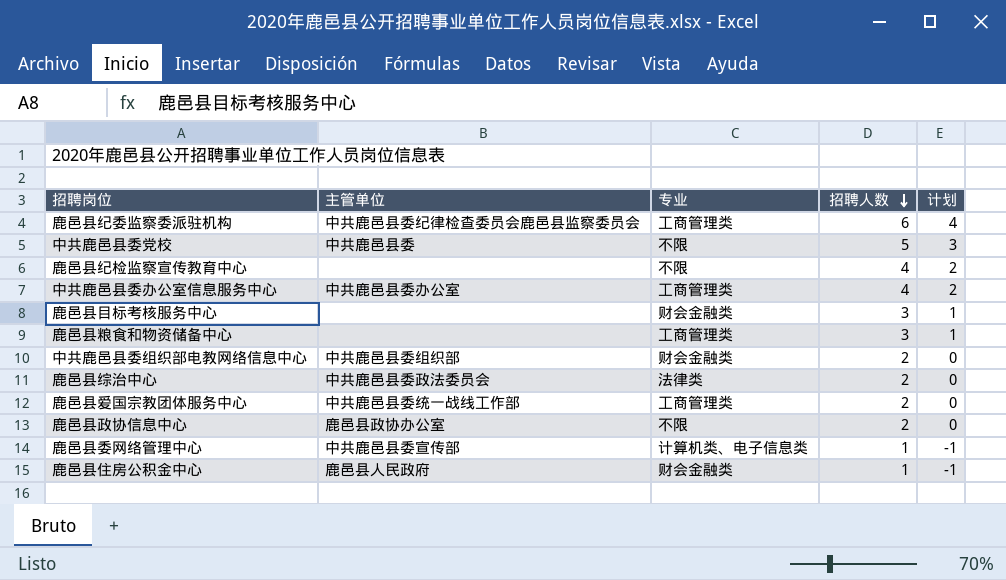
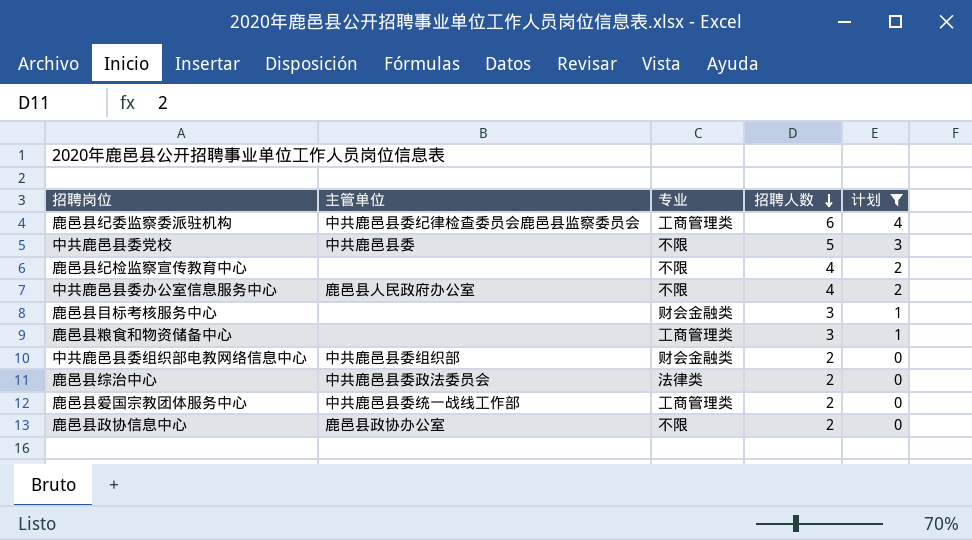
filter: none -> 计划 != -1
中共鹿邑县委办公室信息服务中心 | 主管单位: 中共鹿邑县委办公室 -> 鹿邑县人民政府办公室
中共鹿邑县委办公室信息服务中心 | 专业: 工商管理类 -> 不限

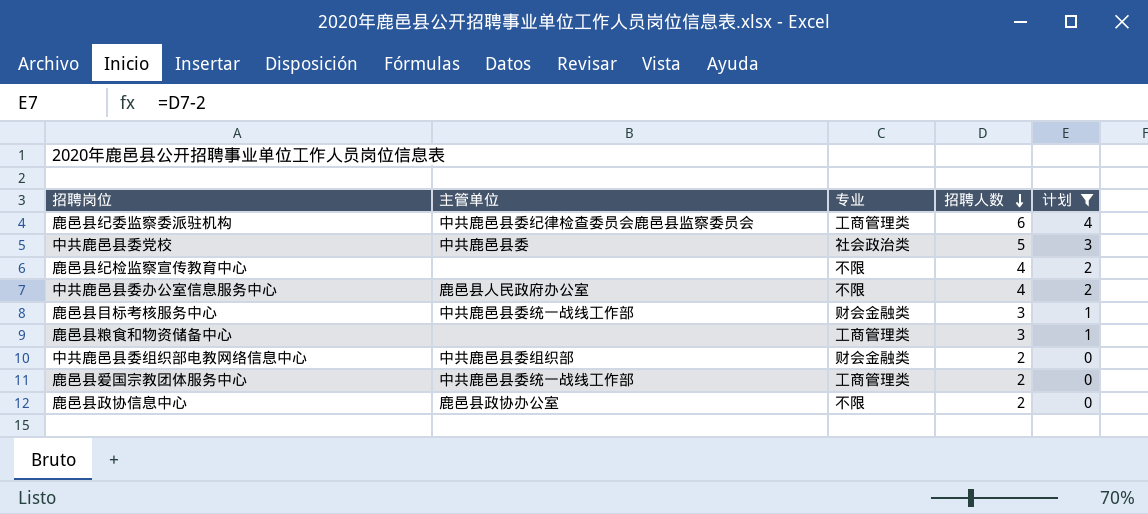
row 鹿邑县综治中心: 中共鹿邑县委政法委员会 | 法律类 | 2 | 0 -> none
中共鹿邑县委党校 | 专业: 不限 -> 社会政治类
鹿邑县目标考核服务中心 | 主管单位: none -> 中共鹿邑县委统一战线工作部

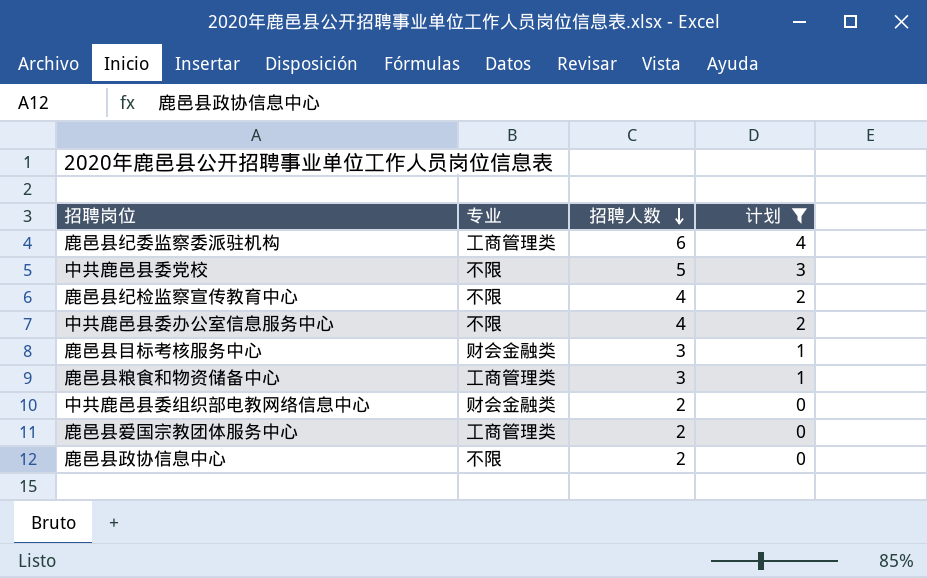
column 主管单位 | position: 2 -> none
中共鹿邑县委党校 | 专业: 社会政治类 -> 不限

